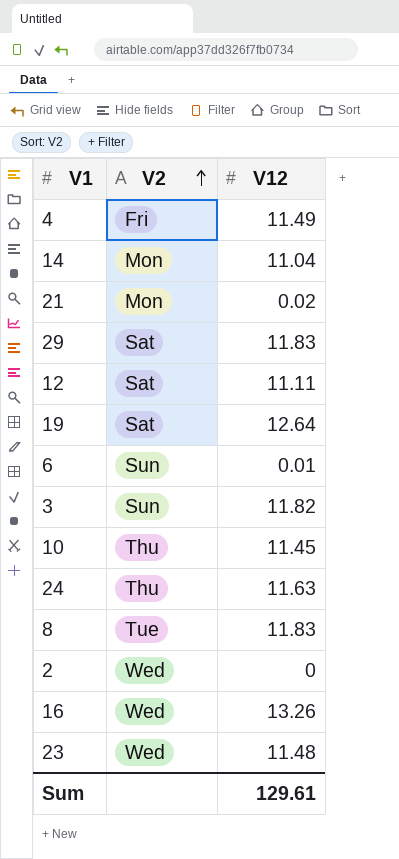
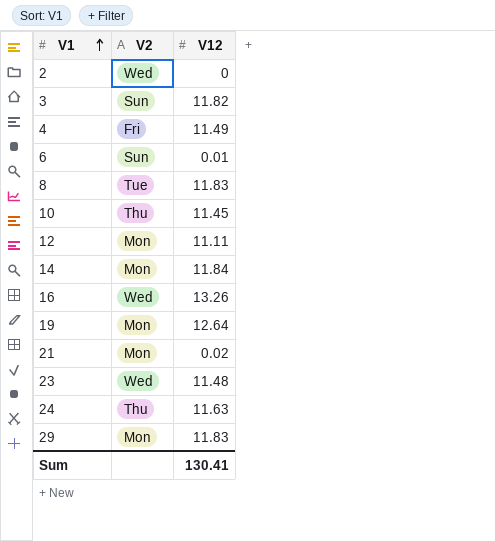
row order: V2 ascending -> V1 ascending
12 | V2: Sat -> Mon
14 | V12: 11.04 -> 11.84
19 | V2: Sat -> Mon
29 | V2: Sat -> Mon
Sum | V12: 129.61 -> 130.41

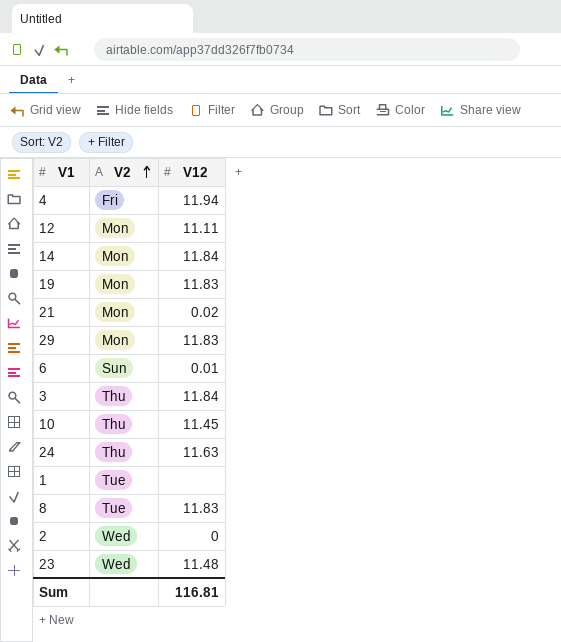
row order: V1 ascending -> V2 ascending
row 16: Wed | 13.26 -> none
4 | V12: 11.49 -> 11.94
19 | V12: 12.64 -> 11.83
3 | V2: Sun -> Thu
3 | V12: 11.82 -> 11.84
row 1: none -> Tue | none
Sum | V12: 130.41 -> 116.81

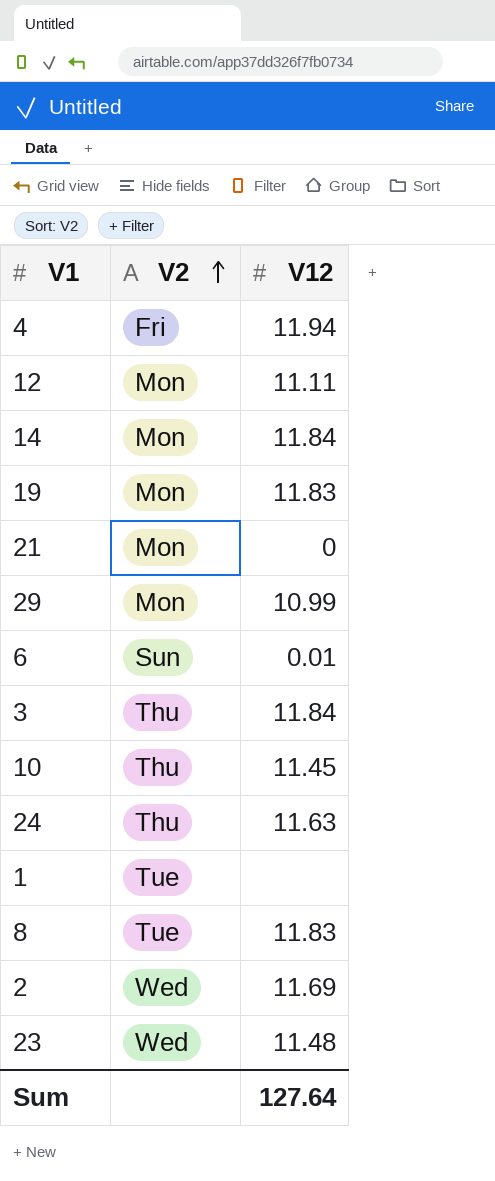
21 | V12: 0.02 -> 0
29 | V12: 11.83 -> 10.99
2 | V12: 0 -> 11.69
Sum | V12: 116.81 -> 127.64

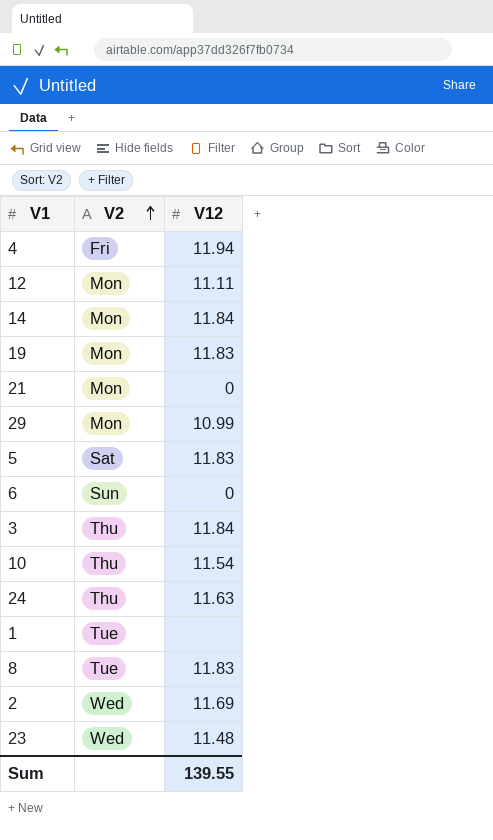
row 5: none -> Sat | 11.83
6 | V12: 0.01 -> 0
10 | V12: 11.45 -> 11.54
Sum | V12: 127.64 -> 139.55

